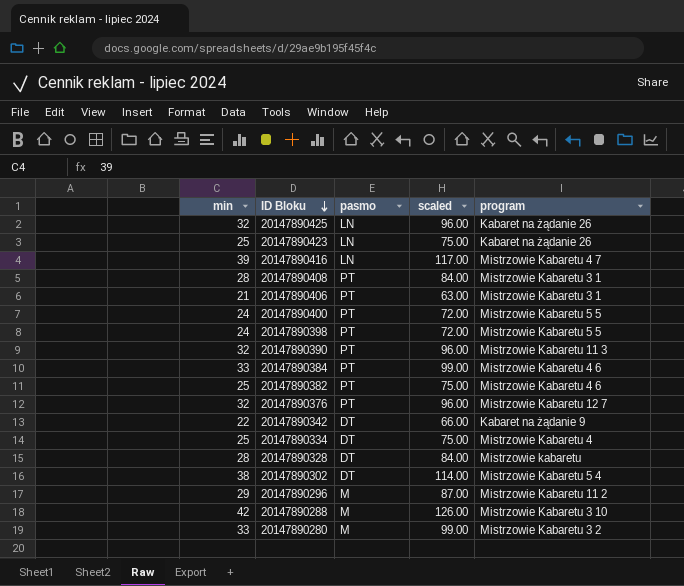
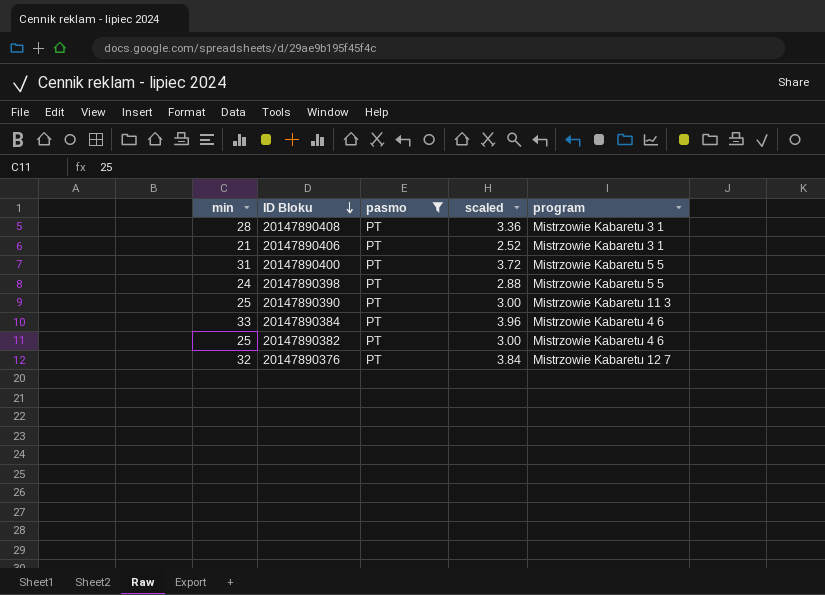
filter: none -> pasmo = PT
column scaled | formula: [min] * 3 -> [min] * 0.12
20147890400 | min: 24 -> 31
20147890390 | min: 32 -> 25

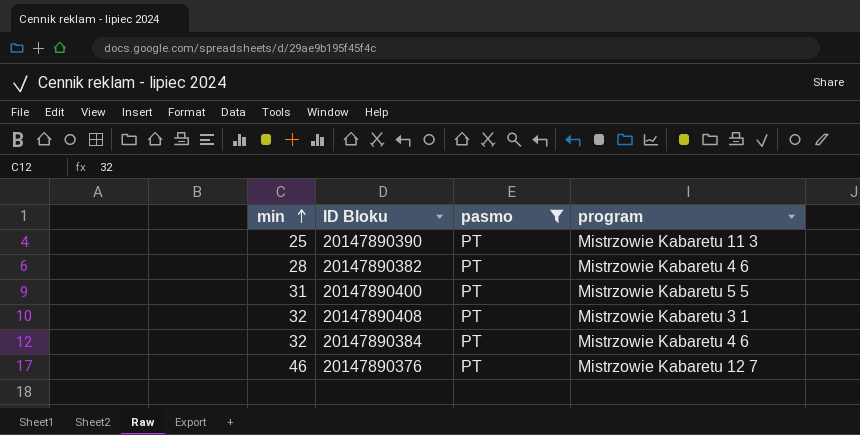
row order: ID Bloku descending -> min ascending
column scaled | formula: [min] * 0.12 -> none
row 20147890406: 21 | PT | 2.52 | Mistrzowie Kabaretu 3 1 -> none
row 20147890398: 24 | PT | 2.88 | Mistrzowie Kabaretu 5 5 -> none
20147890382 | min: 25 -> 28
20147890408 | min: 28 -> 32
20147890384 | min: 33 -> 32
20147890376 | min: 32 -> 46

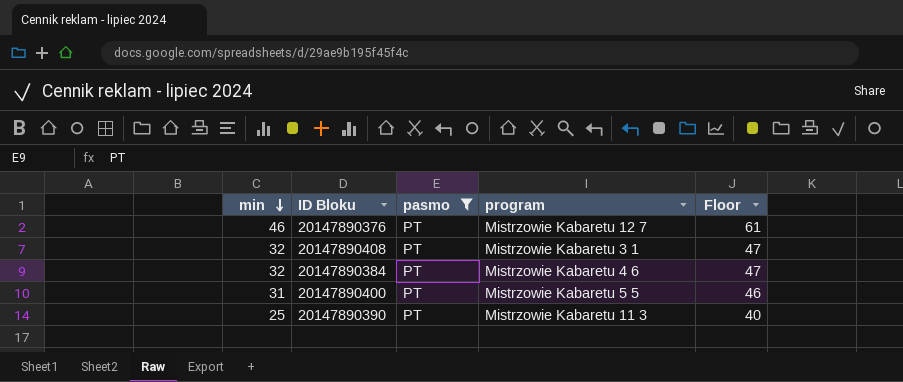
row order: min ascending -> min descending
column Floor | formula: none -> [min] + 15
row 20147890382: 28 | PT | Mistrzowie Kabaretu 4 6 -> none

